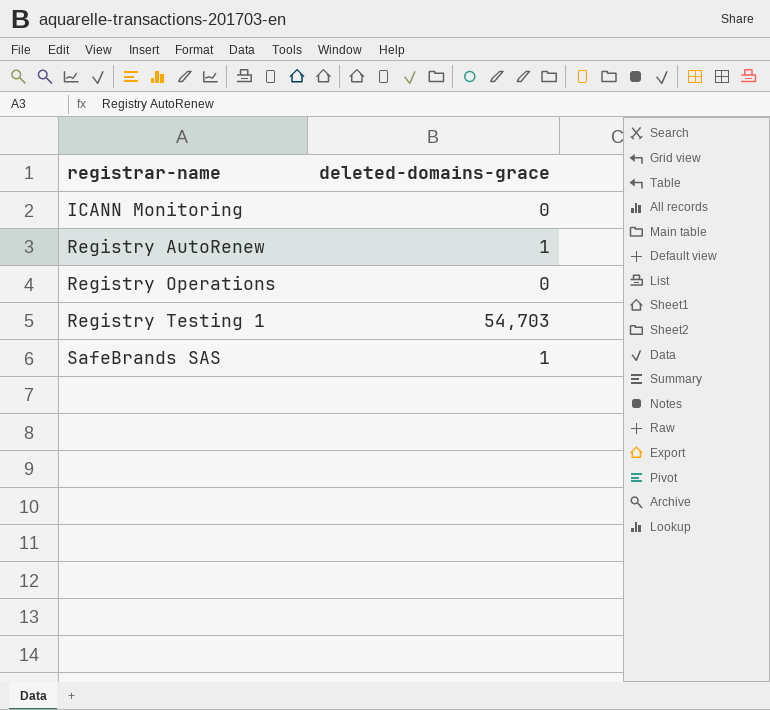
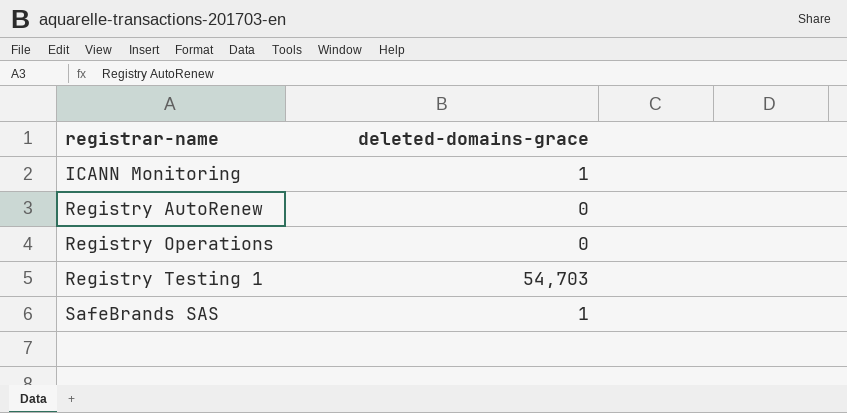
ICANN Monitoring | deleted-domains-grace: 0 -> 1
Registry AutoRenew | deleted-domains-grace: 1 -> 0

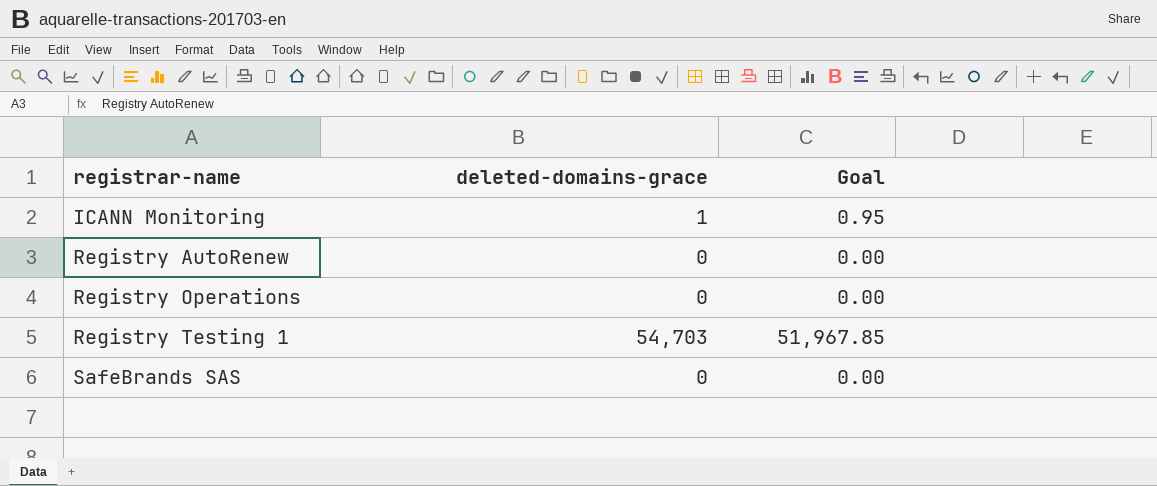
column Goal | formula: none -> [deleted-domains-grace] * 0.95
SafeBrands SAS | deleted-domains-grace: 1 -> 0

